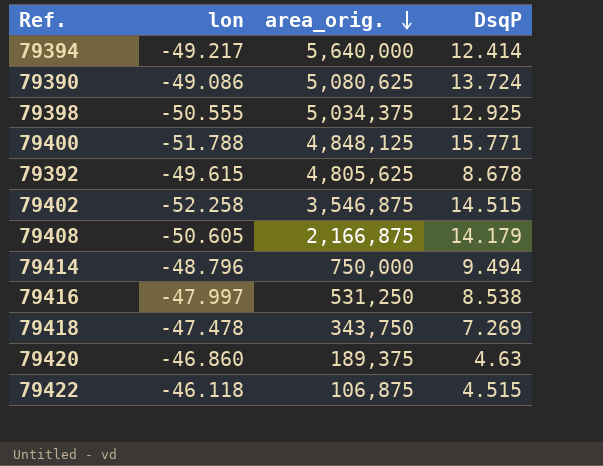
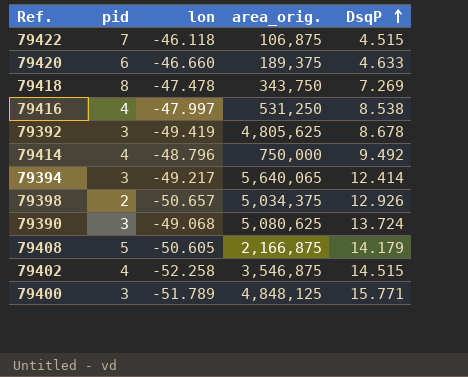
row order: area_orig. descending -> DsqP ascending
column pid | position: none -> 2
79420 | lon: -46.860 -> -46.660
79420 | DsqP: 4.63 -> 4.633
79392 | lon: -49.615 -> -49.419
79414 | DsqP: 9.494 -> 9.492
79394 | area_orig.: 5,640,000 -> 5,640,065
79398 | lon: -50.555 -> -50.657
79398 | DsqP: 12.925 -> 12.926
79390 | lon: -49.086 -> -49.068
79400 | lon: -51.788 -> -51.789

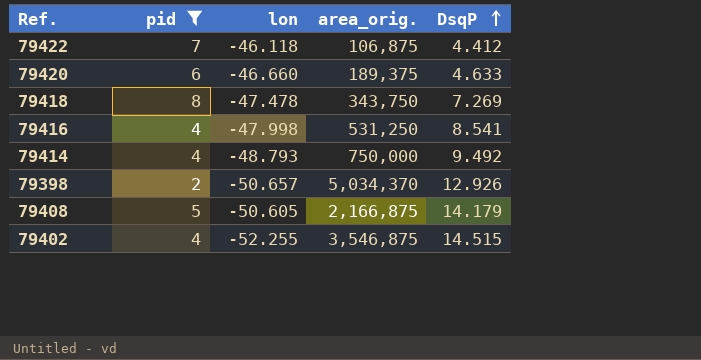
filter: none -> pid != 3
79422 | DsqP: 4.515 -> 4.412
79416 | lon: -47.997 -> -47.998
79416 | DsqP: 8.538 -> 8.541
79414 | lon: -48.796 -> -48.793
79398 | area_orig.: 5,034,375 -> 5,034,370
79402 | lon: -52.258 -> -52.255

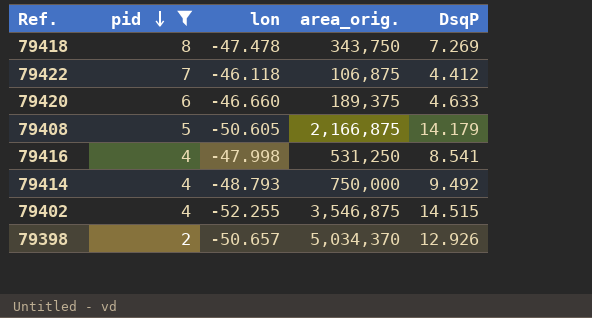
row order: DsqP ascending -> pid descending

